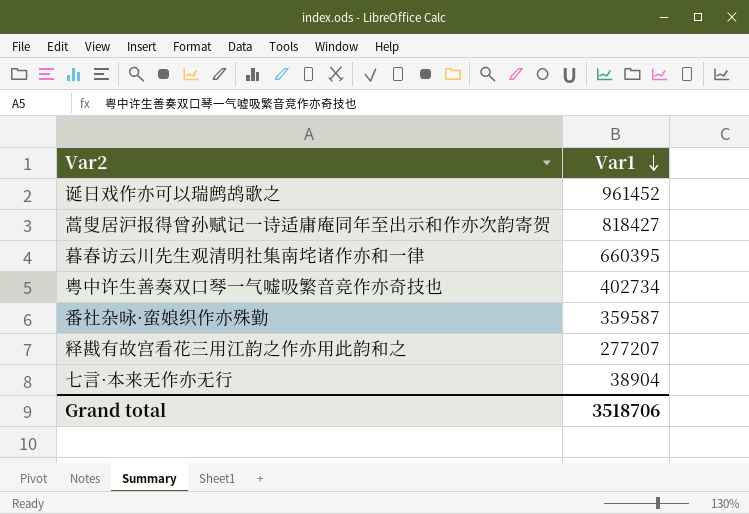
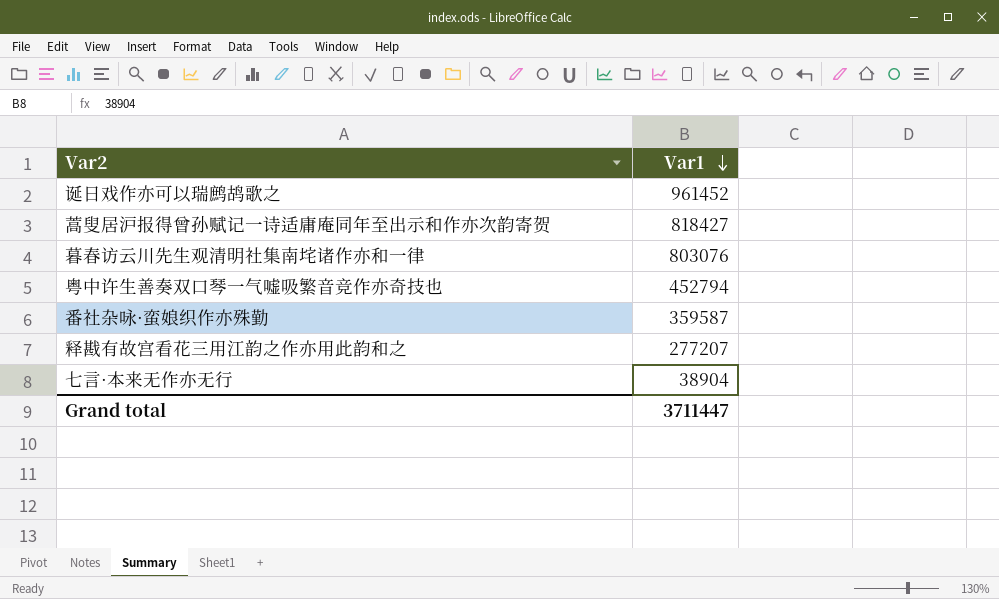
暮春访云川先生观清明社集南垞诸作亦和一律 | Var1: 660395 -> 803076
粤中许生善奏双口琴一气嘘吸繁音竞作亦奇技也 | Var1: 402734 -> 452794
Grand total | Var1: 3518706 -> 3711447

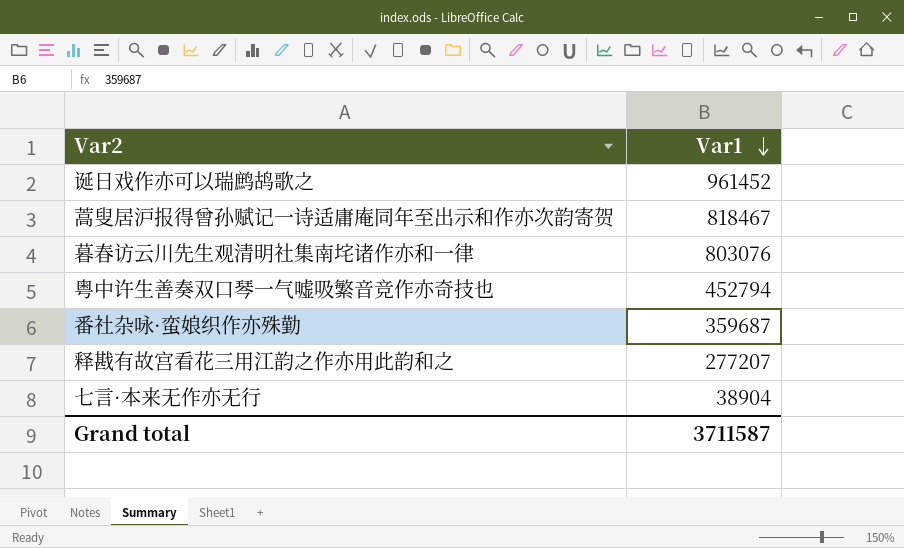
蒿叟居沪报得曾孙赋记一诗适庸庵同年至出示和作亦次韵寄贺 | Var1: 818427 -> 818467
番社杂咏·蛮娘织作亦殊勤 | Var1: 359587 -> 359687
Grand total | Var1: 3711447 -> 3711587

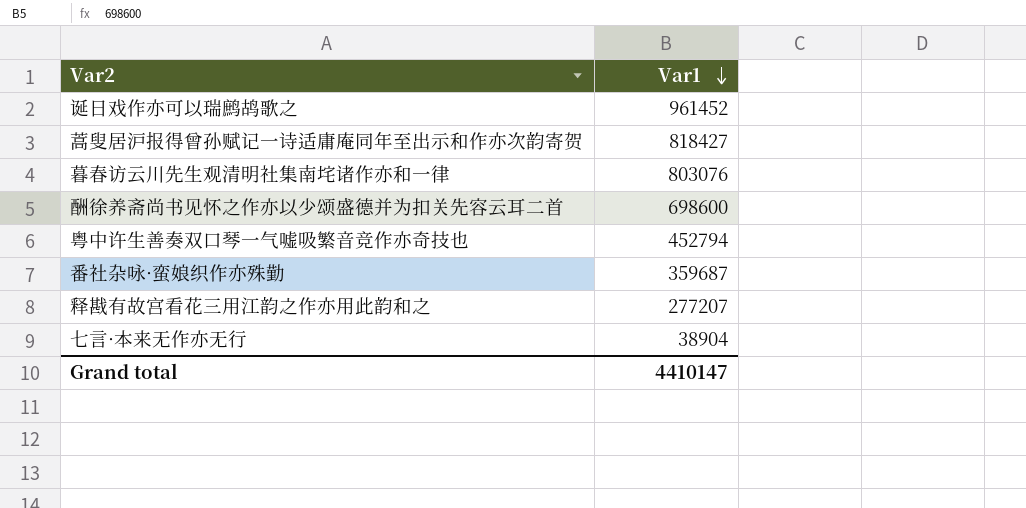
蒿叟居沪报得曾孙赋记一诗适庸庵同年至出示和作亦次韵寄贺 | Var1: 818467 -> 818427
row 酬徐养斋尚书见怀之作亦以少颂盛德并为扣关先容云耳二首: none -> 698600
Grand total | Var1: 3711587 -> 4410147

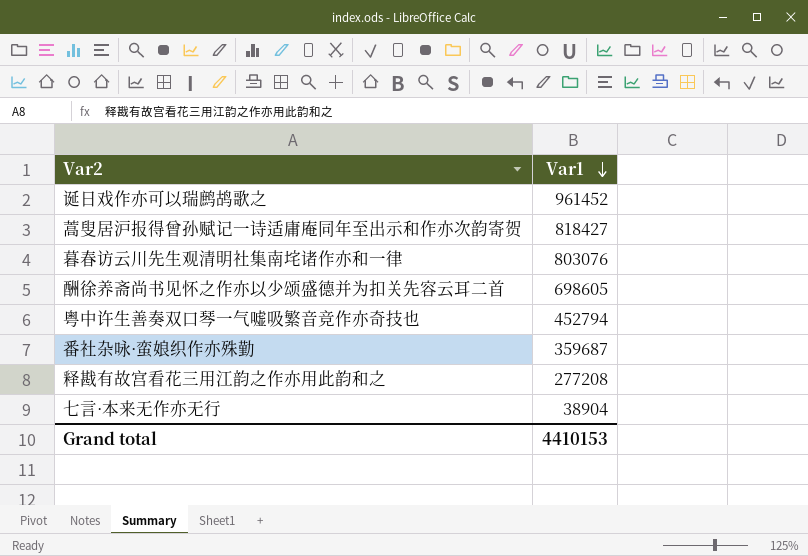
酬徐养斋尚书见怀之作亦以少颂盛德并为扣关先容云耳二首 | Var1: 698600 -> 698605
释戡有故宫看花三用江韵之作亦用此韵和之 | Var1: 277207 -> 277208
Grand total | Var1: 4410147 -> 4410153

